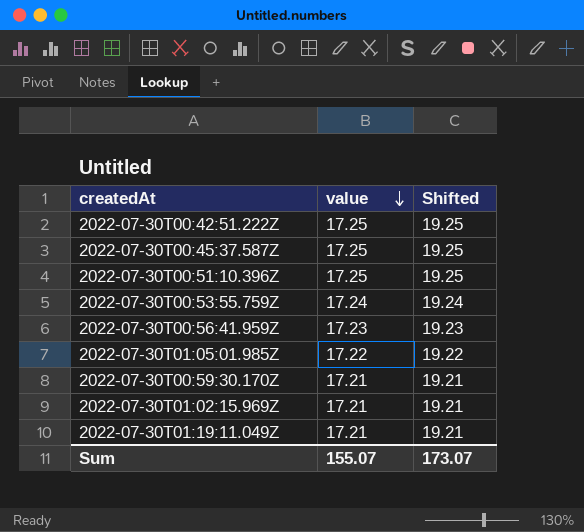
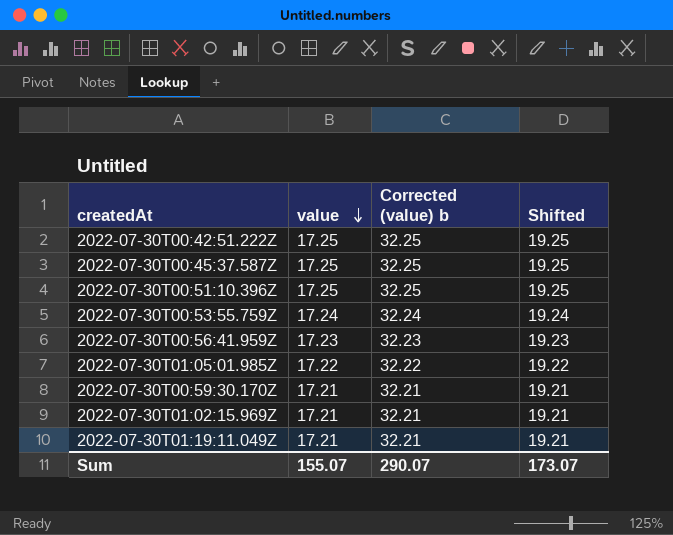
column Corrected (value) b | formula: none -> [value] + 15

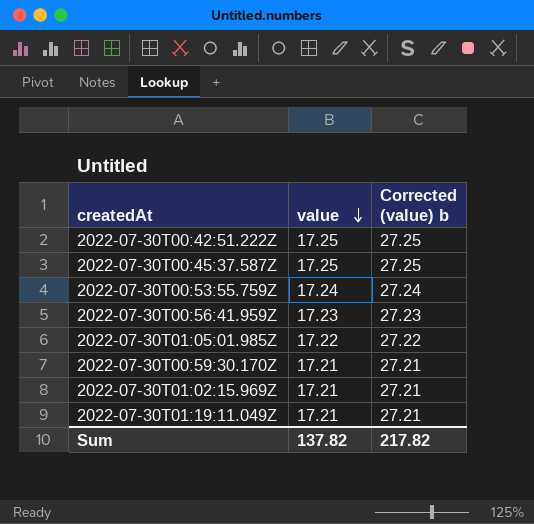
column Shifted | formula: [value] + 2 -> none
column Corrected (value) b | formula: [value] + 15 -> [value] + 10
row 2022-07-30T00:51:10.396Z: 17.25 | 32.25 | 19.25 -> none
Sum | value: 155.07 -> 137.82
Sum | Corrected (value) b: 290.07 -> 217.82

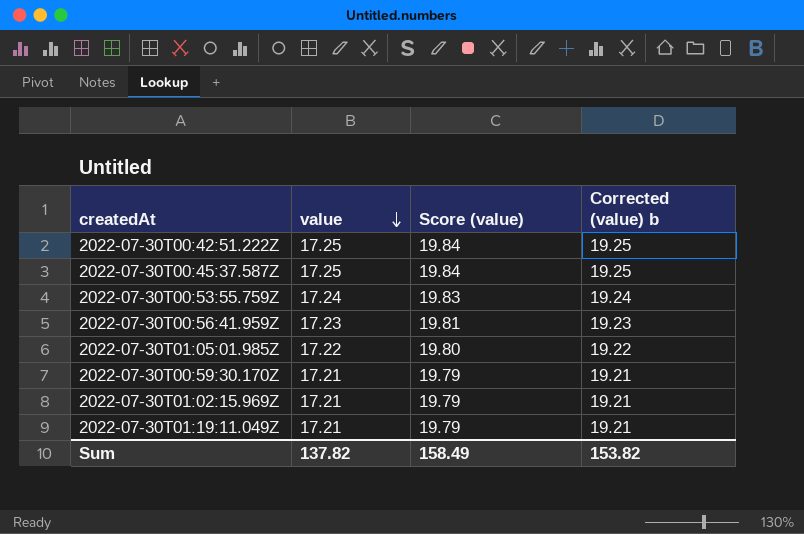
column Score (value) | formula: none -> [value] * 1.15
column Corrected (value) b | formula: [value] + 10 -> [value] + 2
Sum | Corrected (value) b: 217.82 -> 153.82

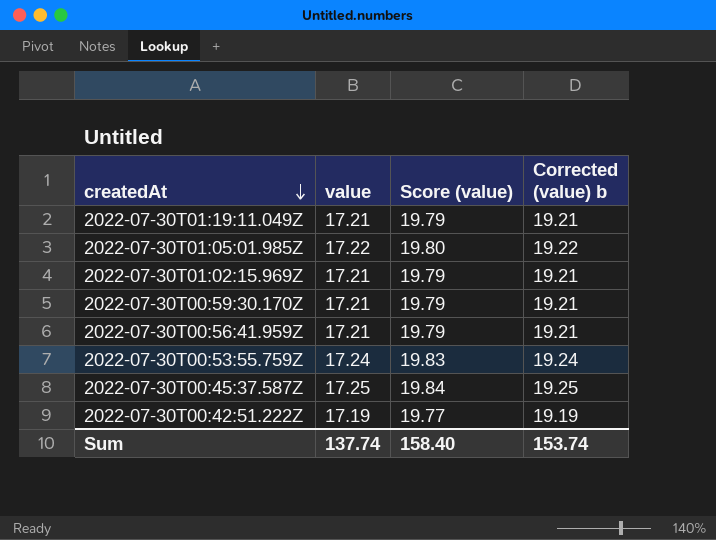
row order: value descending -> createdAt descending
2022-07-30T00:56:41.959Z | value: 17.23 -> 17.21
2022-07-30T00:56:41.959Z | Score (value): 19.81 -> 19.79
2022-07-30T00:56:41.959Z | Corrected (value) b: 19.23 -> 19.21
2022-07-30T00:42:51.222Z | value: 17.25 -> 17.19
2022-07-30T00:42:51.222Z | Score (value): 19.84 -> 19.77
2022-07-30T00:42:51.222Z | Corrected (value) b: 19.25 -> 19.19
Sum | value: 137.82 -> 137.74
Sum | Score (value): 158.49 -> 158.40
Sum | Corrected (value) b: 153.82 -> 153.74

